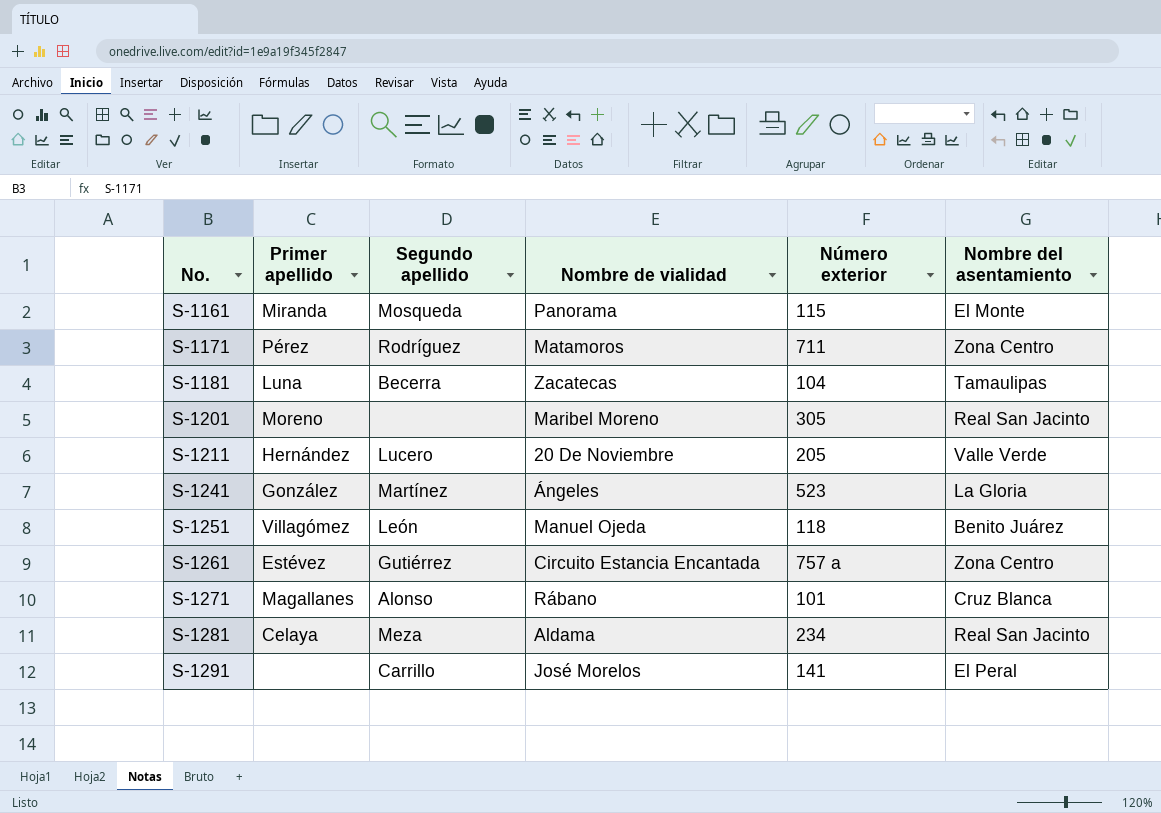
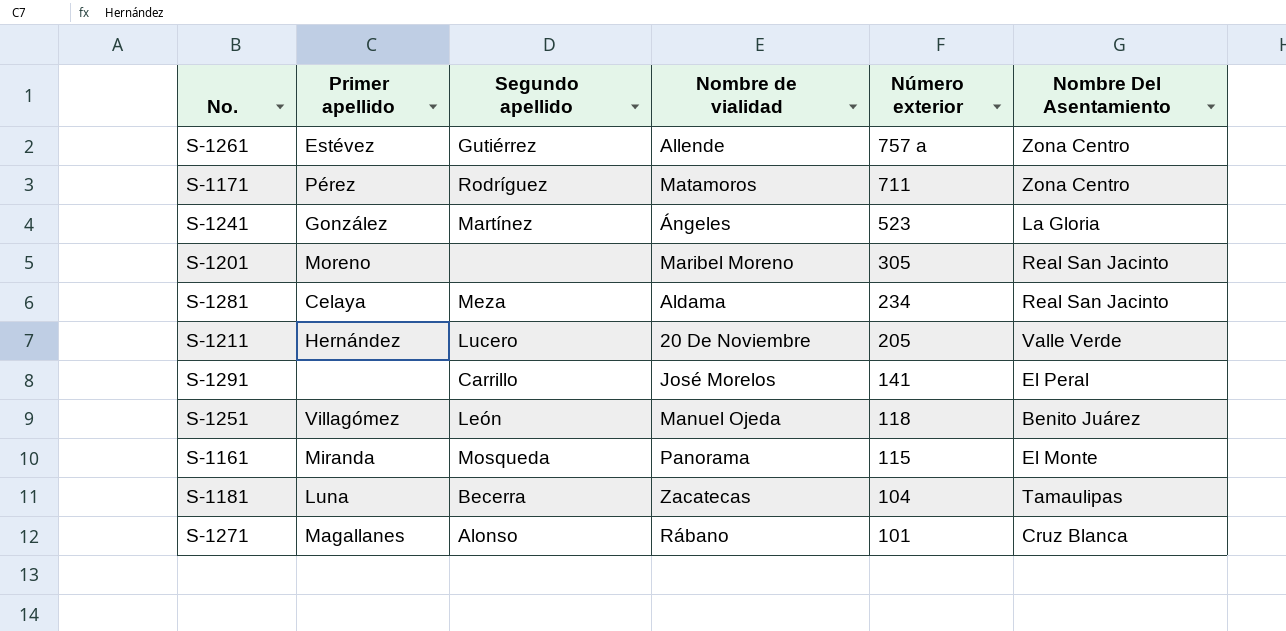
row order: No. ascending -> Número exterior descending
column name: Nombre del asentamiento -> Nombre Del Asentamiento
S-1261 | Nombre de vialidad: Circuito Estancia Encantada -> Allende

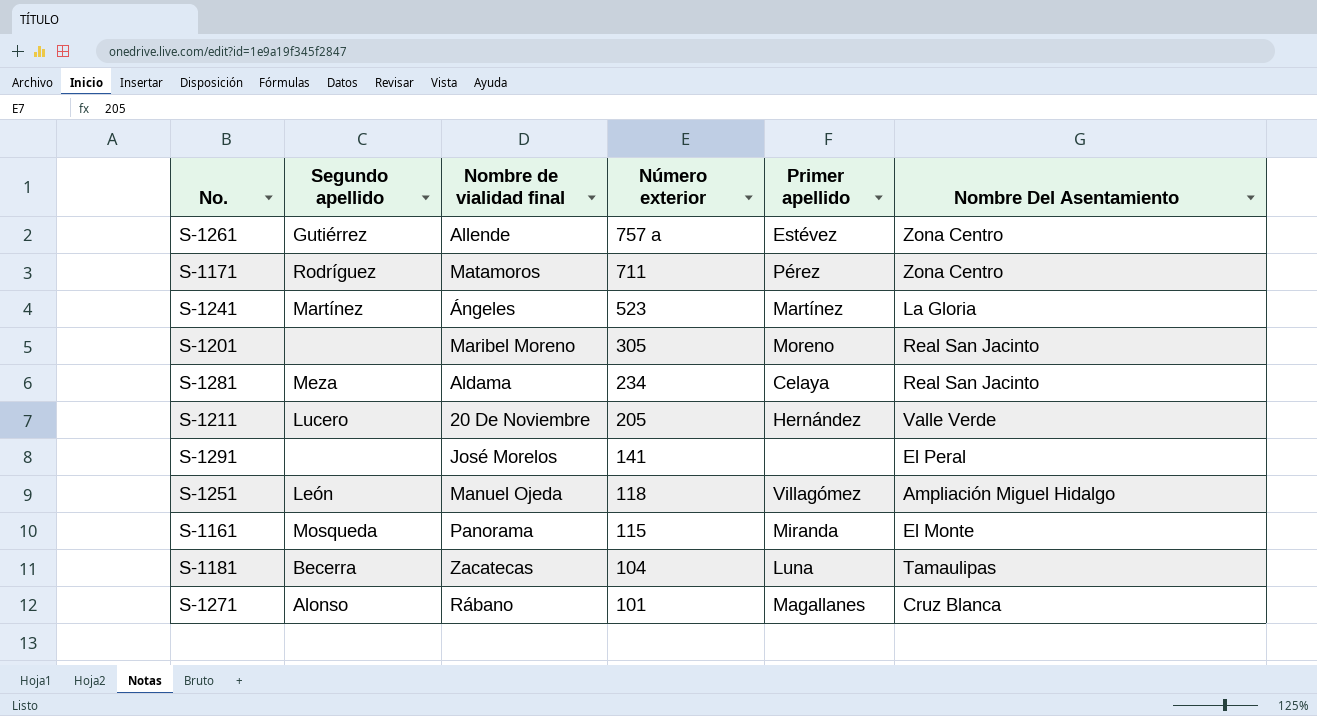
column name: Nombre de vialidad -> Nombre de vialidad final
column Primer apellido | position: 2 -> 5
S-1241 | Primer apellido: González -> Martínez
S-1291 | Segundo apellido: Carrillo -> none
S-1251 | Nombre Del Asentamiento: Benito Juárez -> Ampliación Miguel Hidalgo

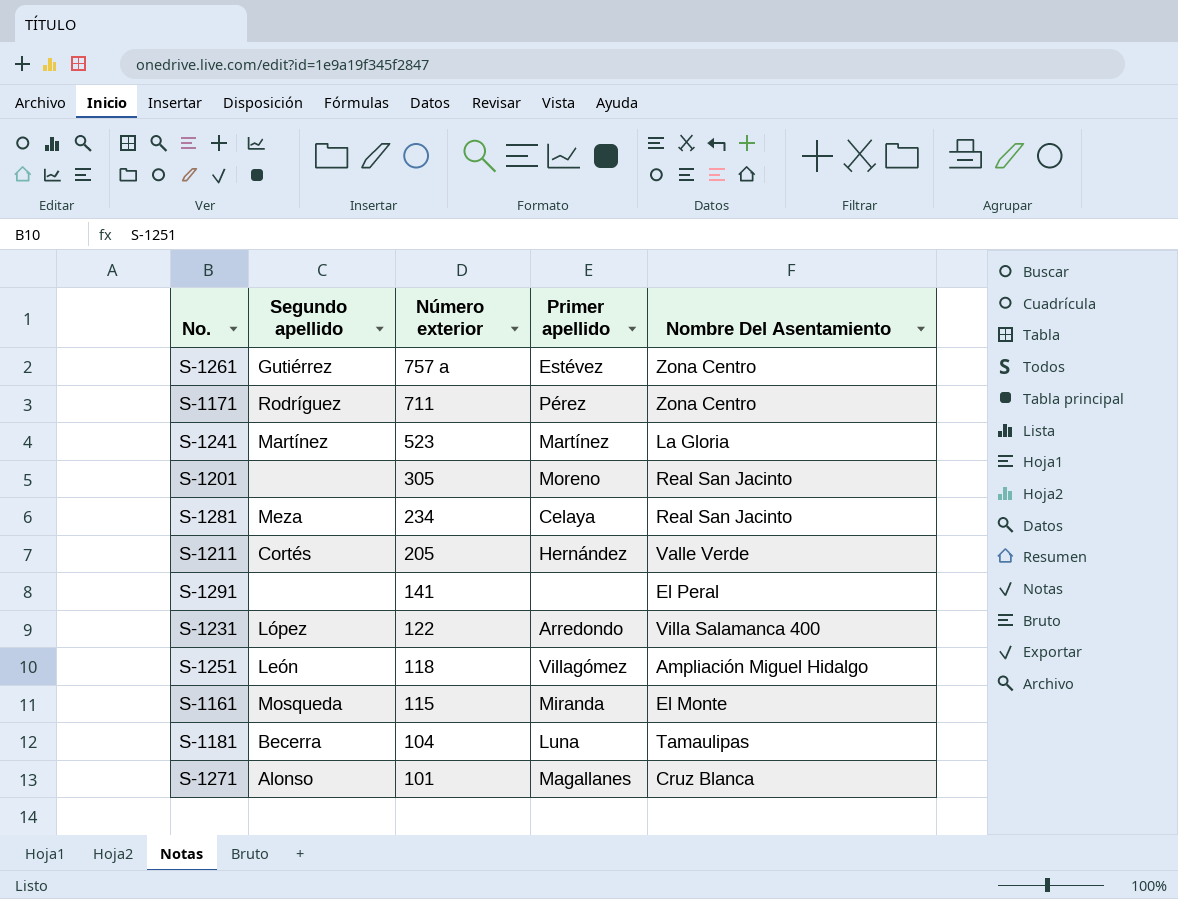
column Nombre de vialidad final | position: 3 -> none
S-1211 | Segundo apellido: Lucero -> Cortés
row S-1231: none -> López | 122 | Arredondo | Villa Salamanca 400

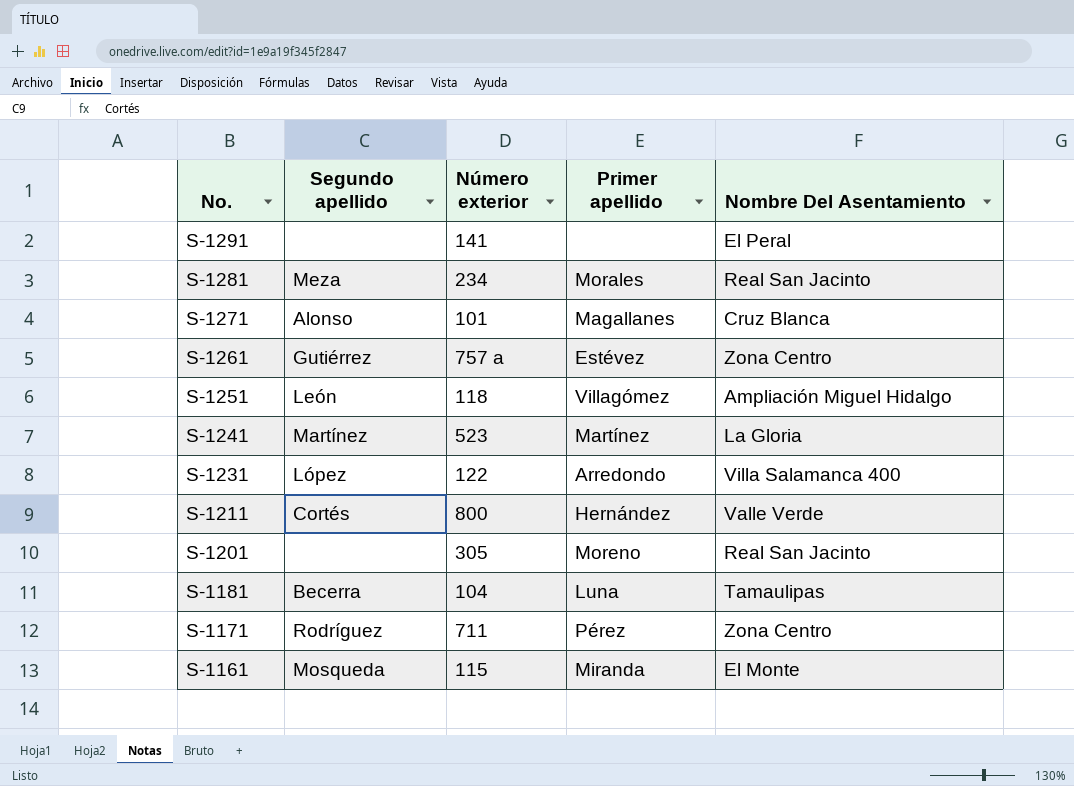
row order: Número exterior descending -> No. descending
S-1281 | Primer apellido: Celaya -> Morales
S-1211 | Número exterior: 205 -> 800

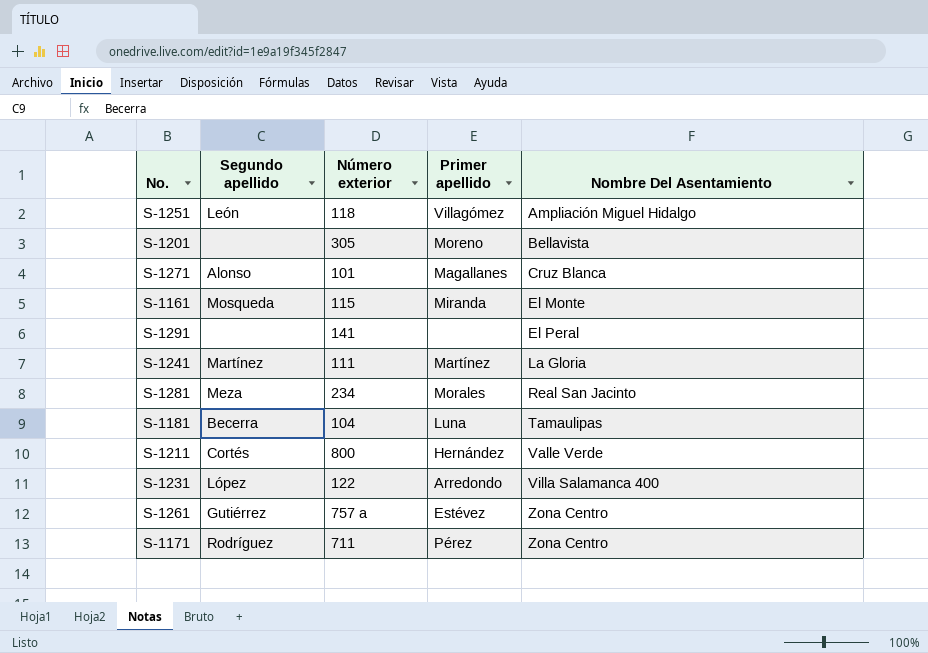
row order: No. descending -> Nombre Del Asentamiento ascending
S-1201 | Nombre Del Asentamiento: Real San Jacinto -> Bellavista
S-1241 | Número exterior: 523 -> 111

